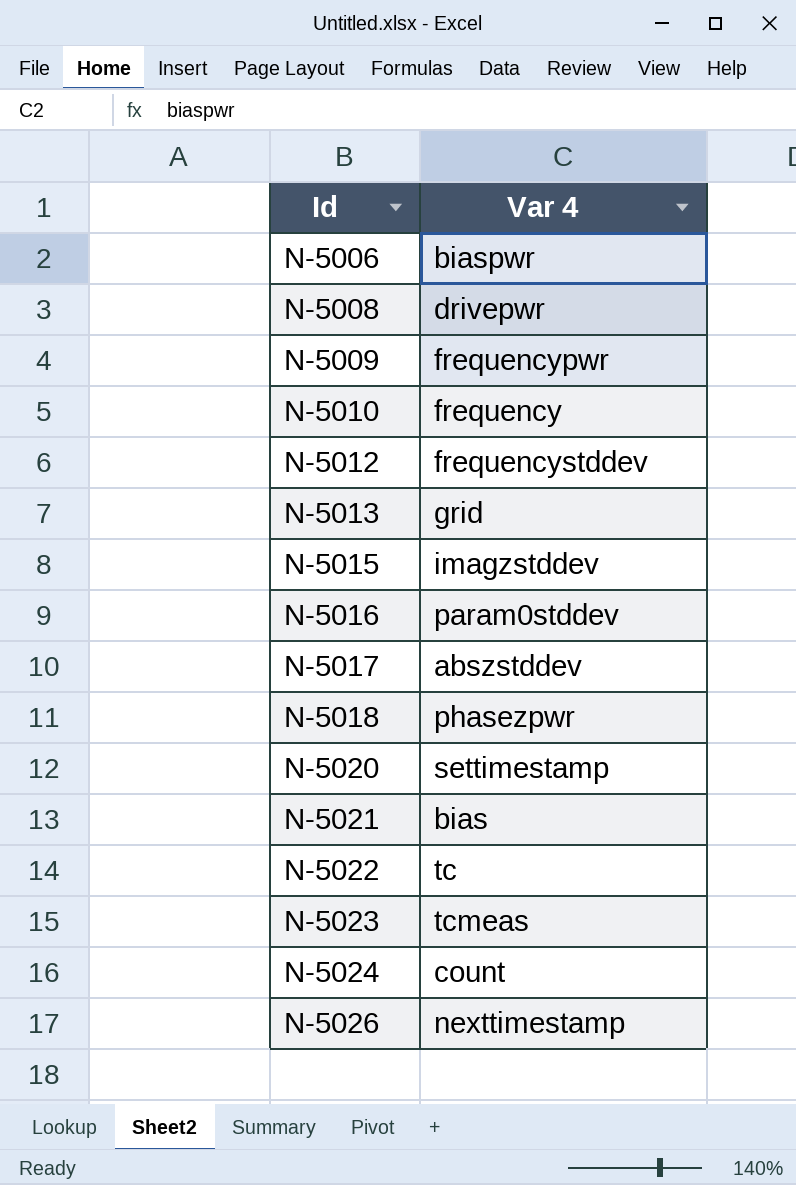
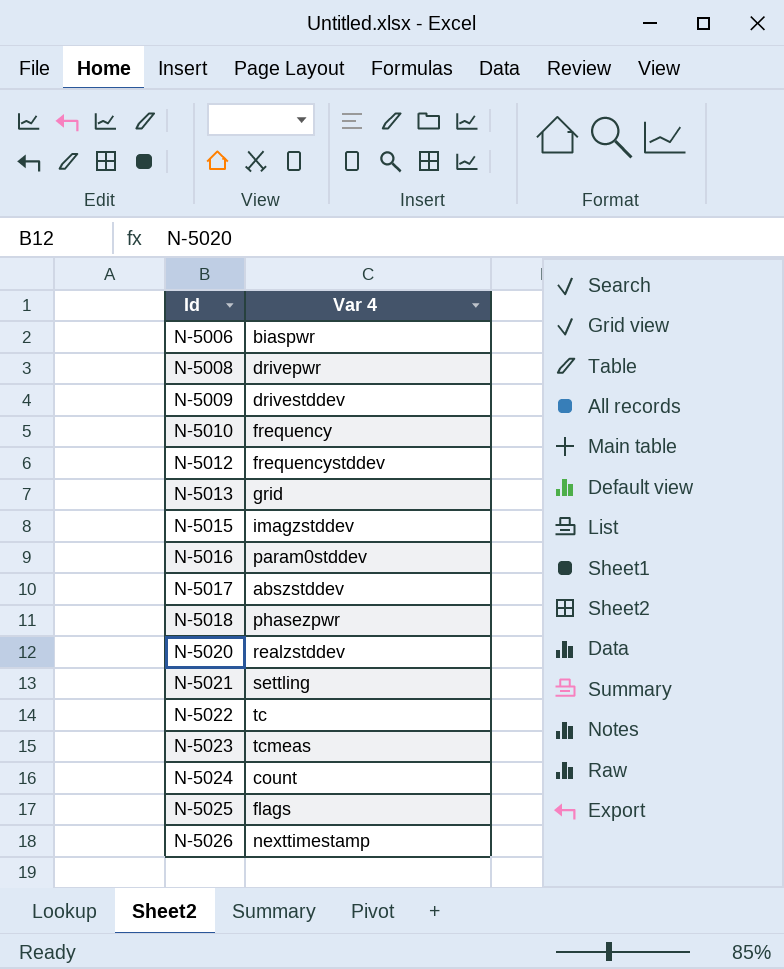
N-5009 | Var 4: frequencypwr -> drivestddev
N-5020 | Var 4: settimestamp -> realzstddev
N-5021 | Var 4: bias -> settling
row N-5025: none -> flags

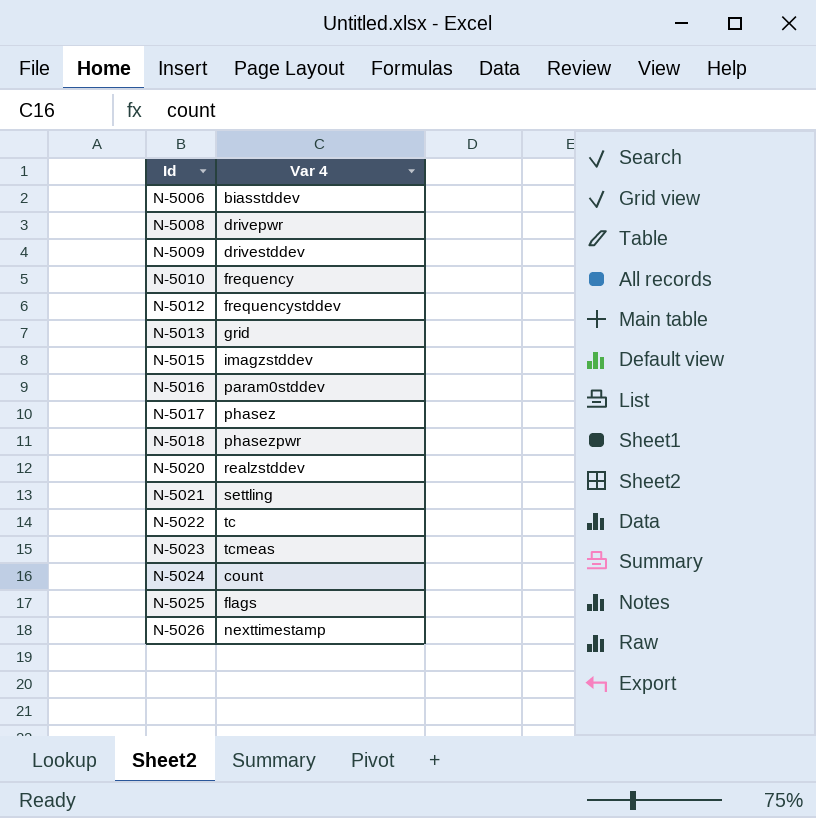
N-5006 | Var 4: biaspwr -> biasstddev
N-5017 | Var 4: abszstddev -> phasez

